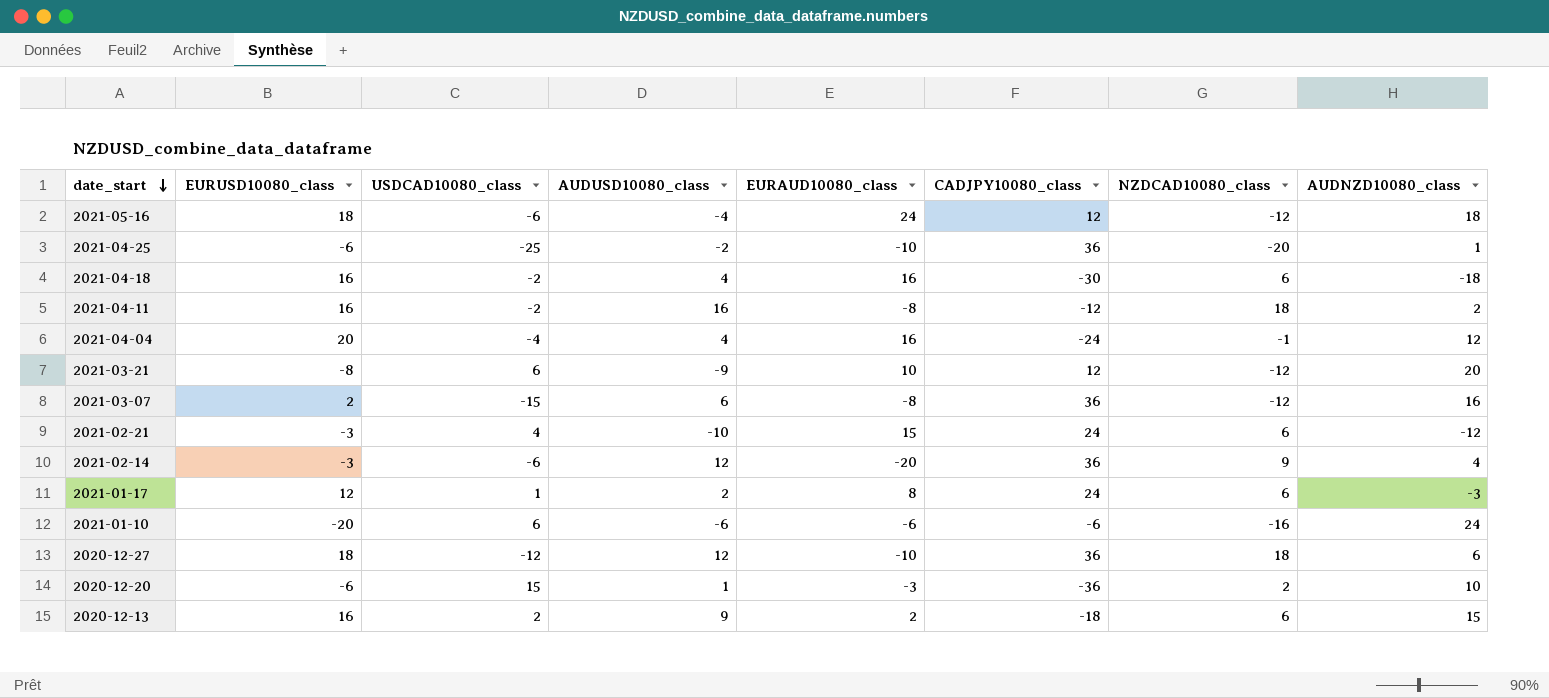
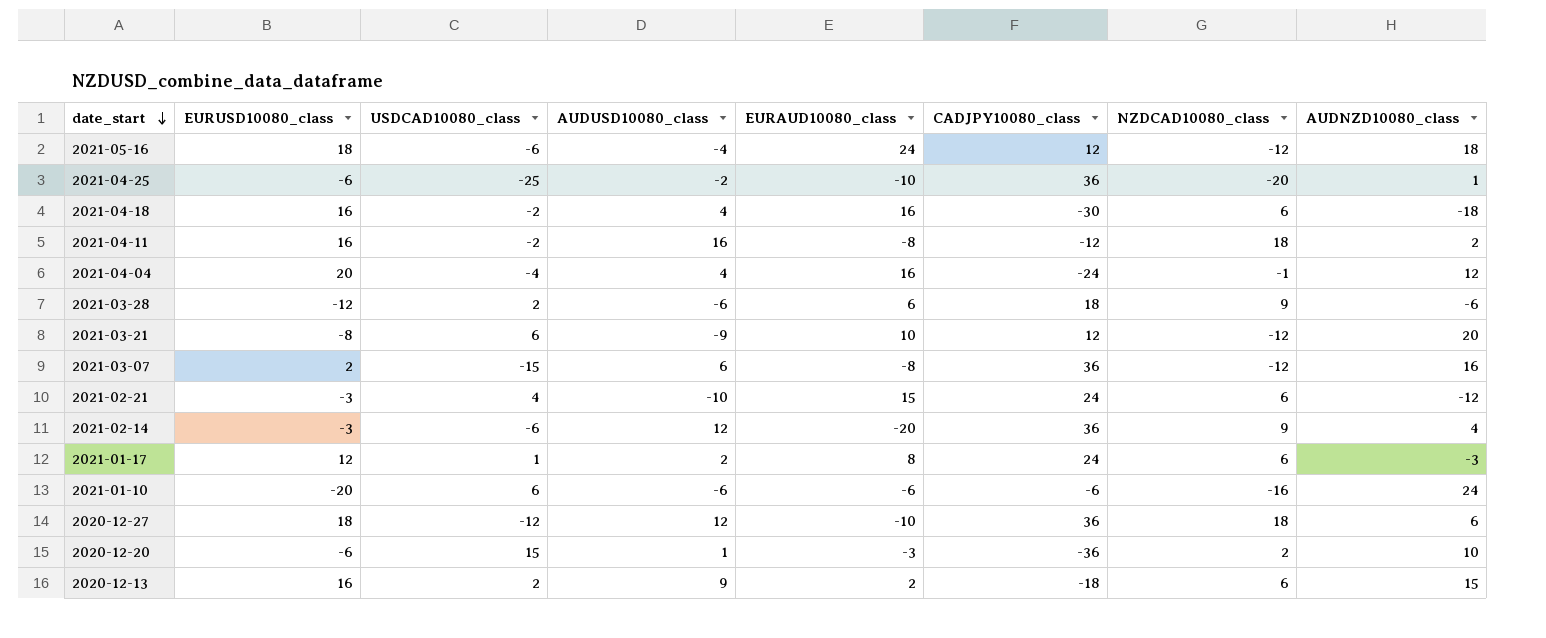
row 2021-03-28: none -> -12 | 2 | -6 | 6 | 18 | 9 | -6

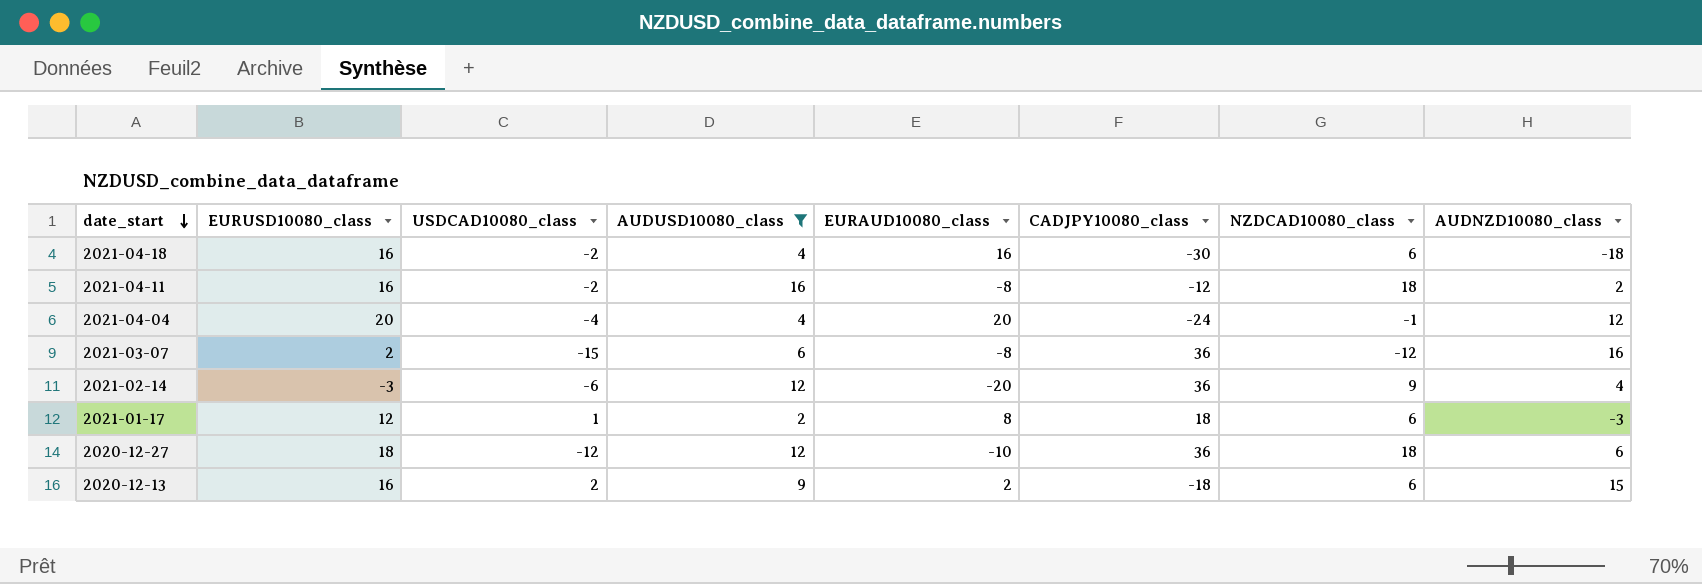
filter: none -> AUDUSD10080_class >= 2
2021-04-04 | EURAUD10080_class: 16 -> 20
2021-01-17 | CADJPY10080_class: 24 -> 18

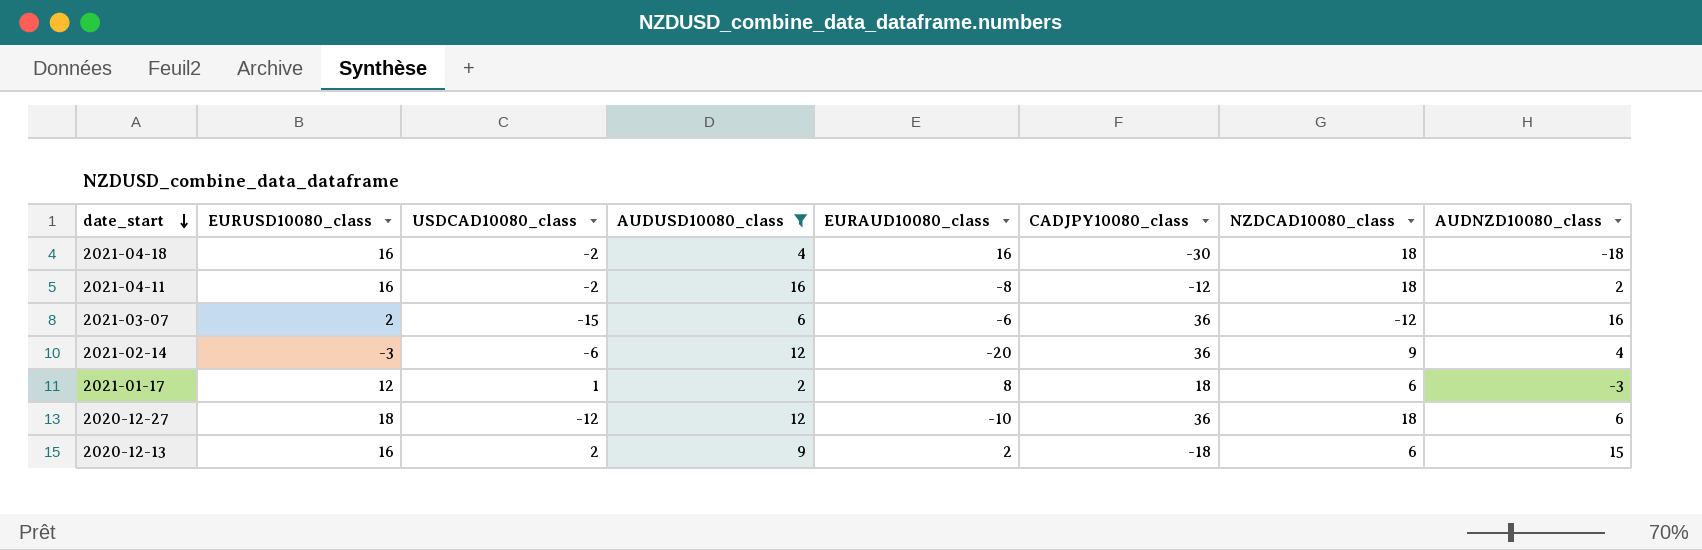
row 2021-04-04: 20 | -4 | 4 | 20 | -24 | -1 | 12 -> none
2021-04-18 | NZDCAD10080_class: 6 -> 18
2021-03-07 | EURAUD10080_class: -8 -> -6

